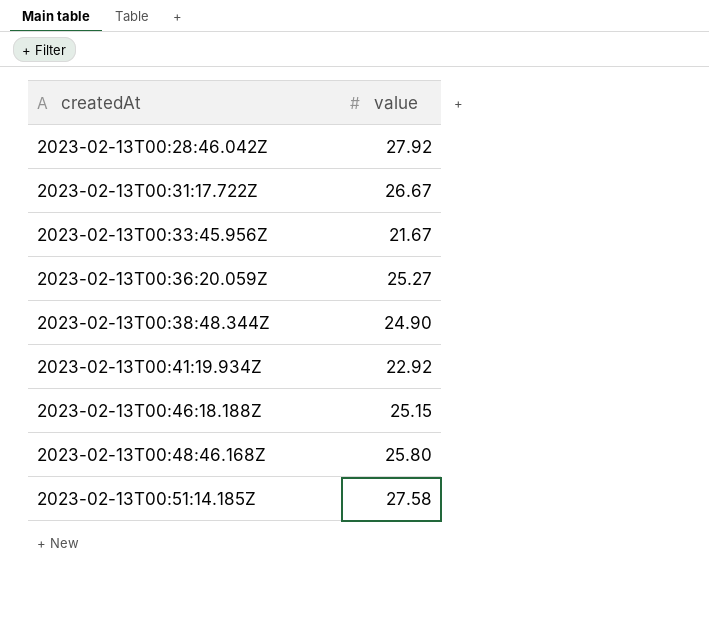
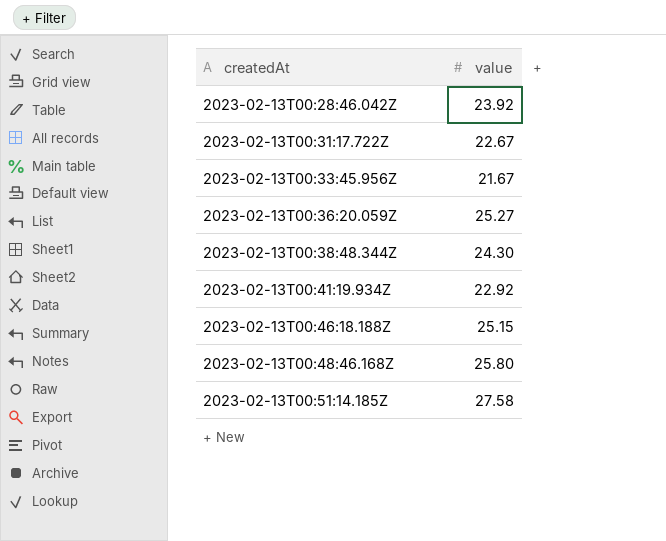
2023-02-13T00:28:46.042Z | value: 27.92 -> 23.92
2023-02-13T00:31:17.722Z | value: 26.67 -> 22.67
2023-02-13T00:38:48.344Z | value: 24.90 -> 24.30

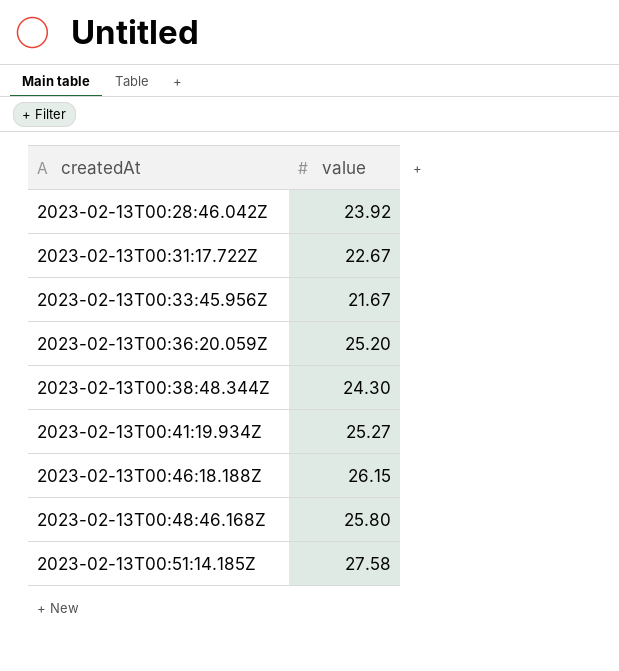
2023-02-13T00:36:20.059Z | value: 25.27 -> 25.20
2023-02-13T00:41:19.934Z | value: 22.92 -> 25.27
2023-02-13T00:46:18.188Z | value: 25.15 -> 26.15

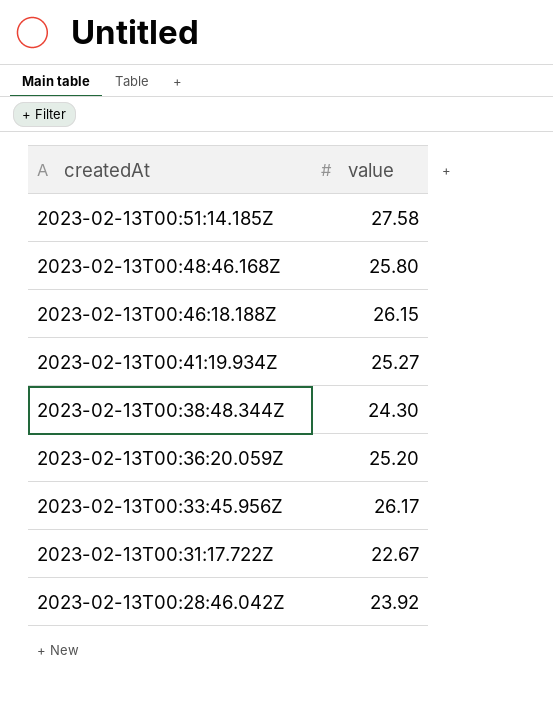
row order: createdAt ascending -> createdAt descending
2023-02-13T00:33:45.956Z | value: 21.67 -> 26.17

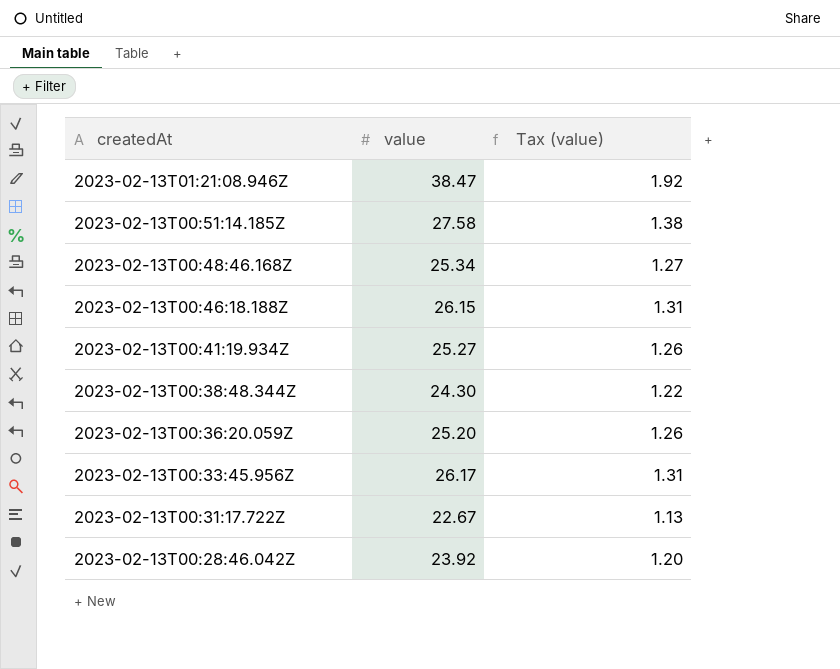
column Tax (value) | formula: none -> [value] * 0.05
row 2023-02-13T01:21:08.946Z: none -> 38.47 | 1.92
2023-02-13T00:48:46.168Z | value: 25.80 -> 25.34

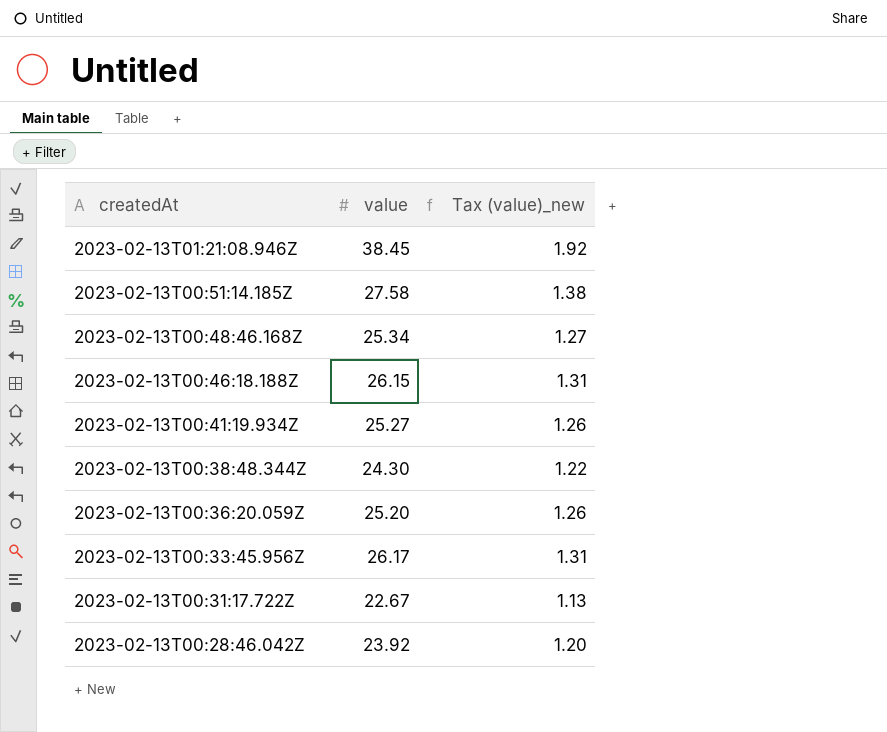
column name: Tax (value) -> Tax (value)_new
2023-02-13T01:21:08.946Z | value: 38.47 -> 38.45

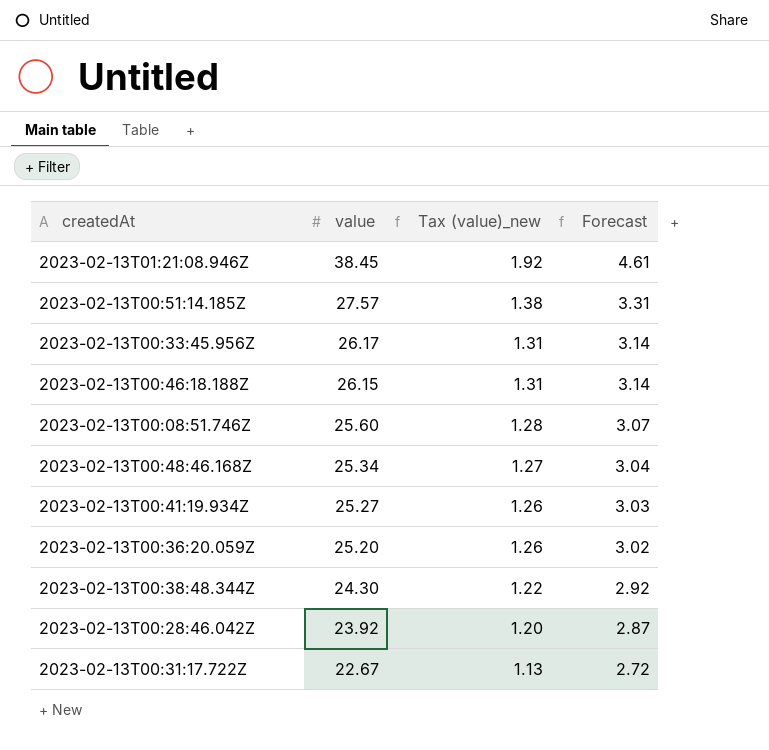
row order: createdAt descending -> value descending
column Forecast | formula: none -> [value] * 0.12
2023-02-13T00:51:14.185Z | value: 27.58 -> 27.57
row 2023-02-13T00:08:51.746Z: none -> 25.60 | 1.28 | 3.07

